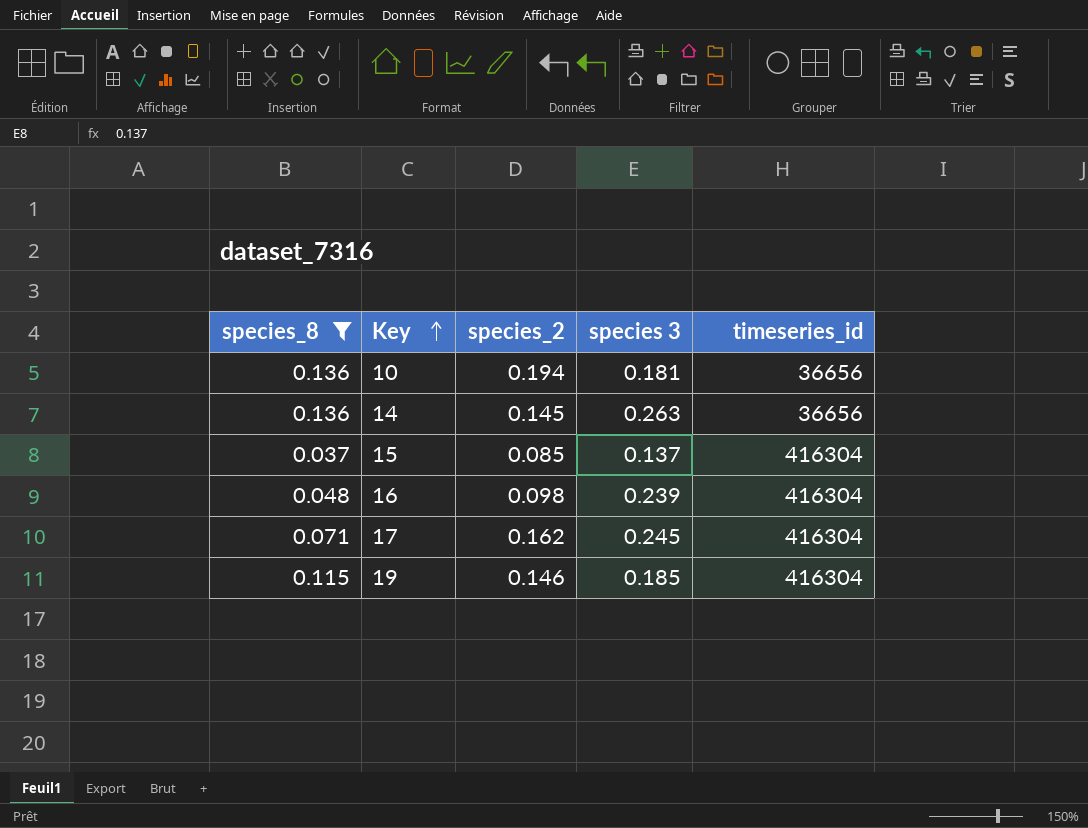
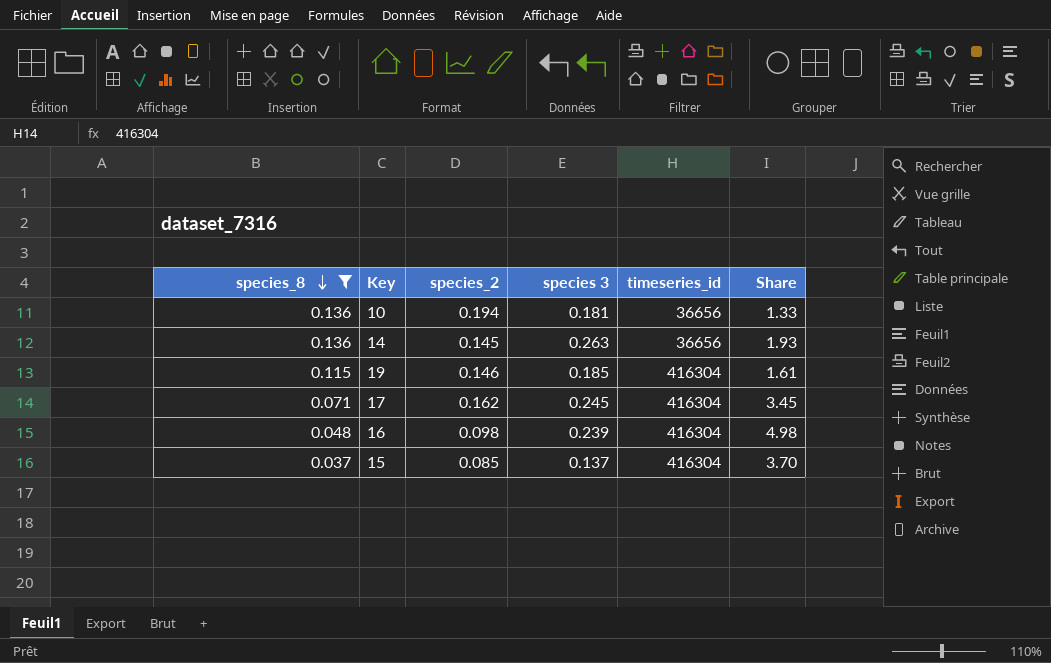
row order: Key ascending -> species_8 descending
column Share | formula: none -> [species 3] / [species_8]

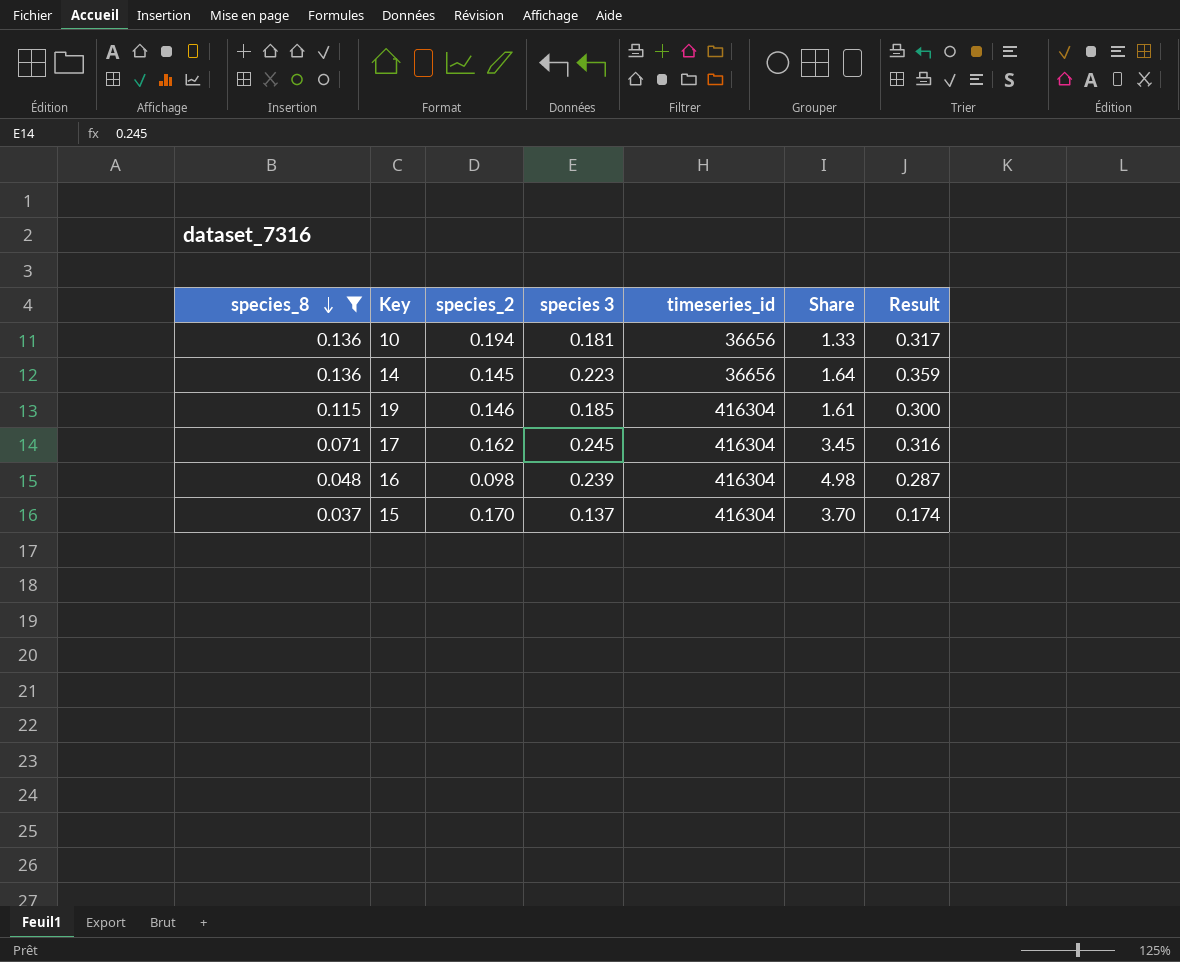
column Result | formula: none -> [species_8] + [species 3]
14 | species 3: 0.263 -> 0.223
14 | Share: 1.93 -> 1.64
15 | species_2: 0.085 -> 0.170

